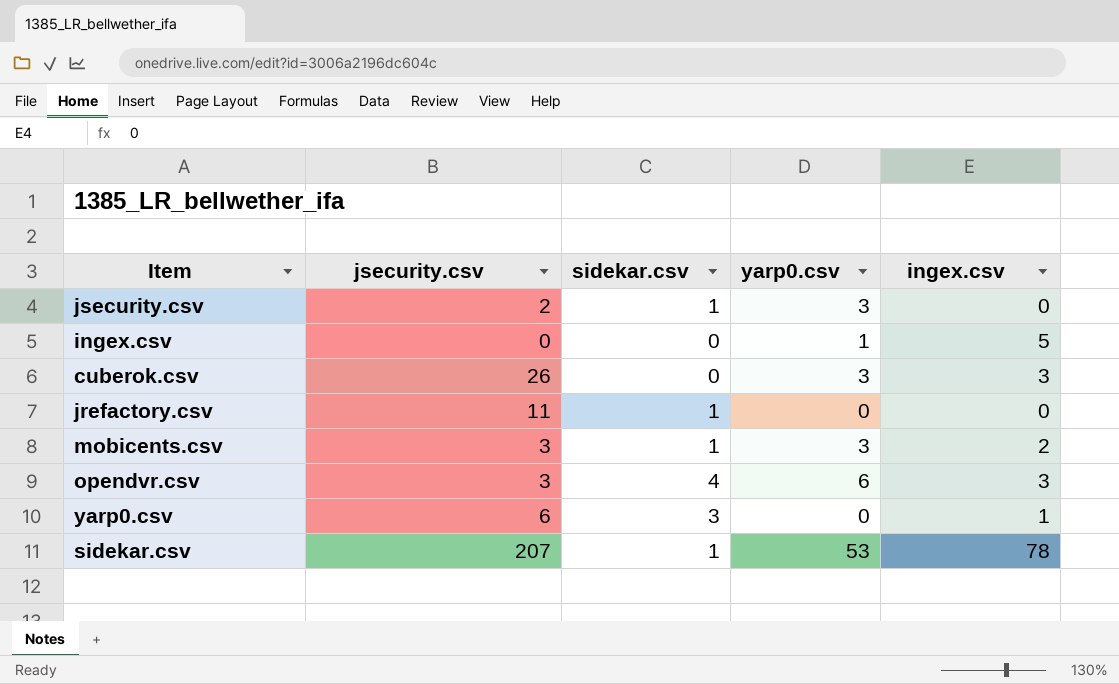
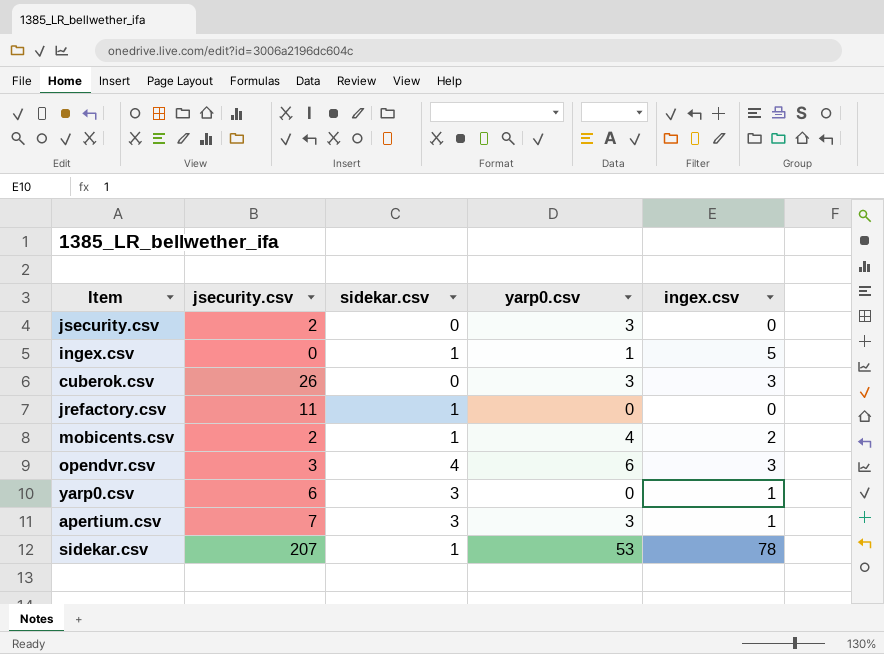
jsecurity.csv | sidekar.csv: 1 -> 0
ingex.csv | sidekar.csv: 0 -> 1
mobicents.csv | jsecurity.csv: 3 -> 2
mobicents.csv | yarp0.csv: 3 -> 4
row apertium.csv: none -> 7 | 3 | 3 | 1

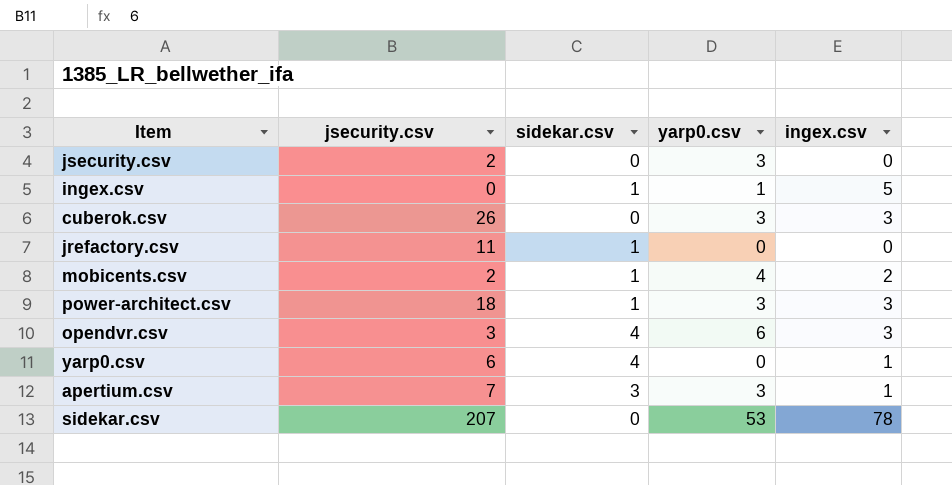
row power-architect.csv: none -> 18 | 1 | 3 | 3
yarp0.csv | sidekar.csv: 3 -> 4
sidekar.csv | sidekar.csv: 1 -> 0

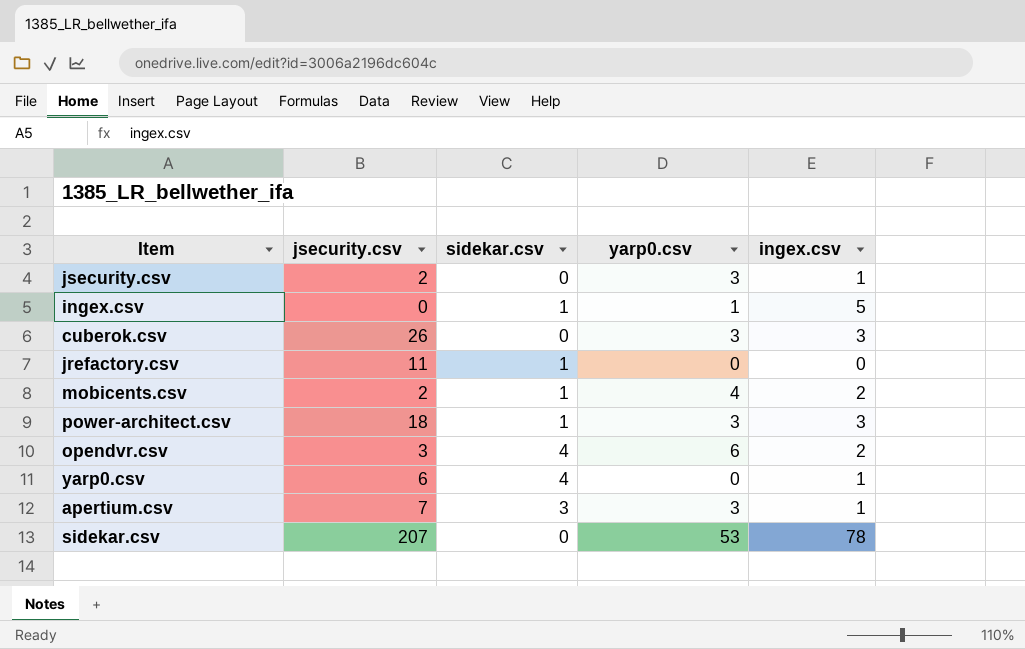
jsecurity.csv | ingex.csv: 0 -> 1
opendvr.csv | ingex.csv: 3 -> 2

